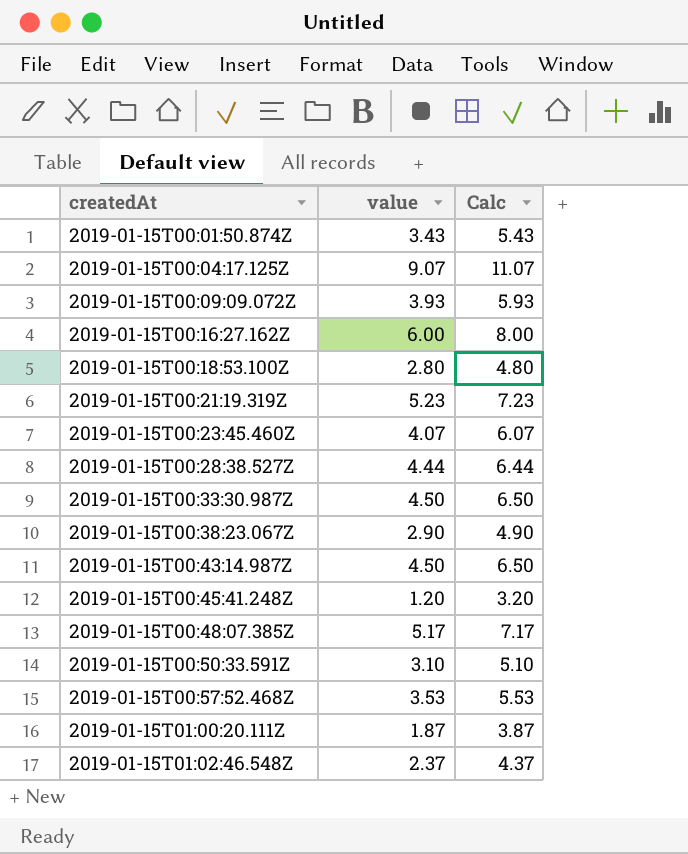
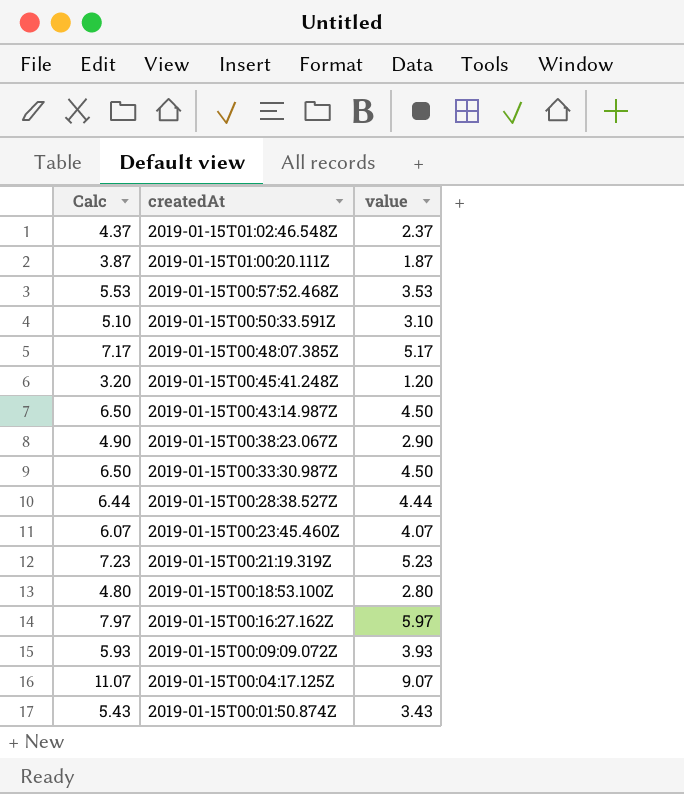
row order: createdAt ascending -> createdAt descending
column Calc | position: 3 -> 1
2019-01-15T00:16:27.162Z | Calc: 8.00 -> 7.97
2019-01-15T00:16:27.162Z | value: 6.00 -> 5.97

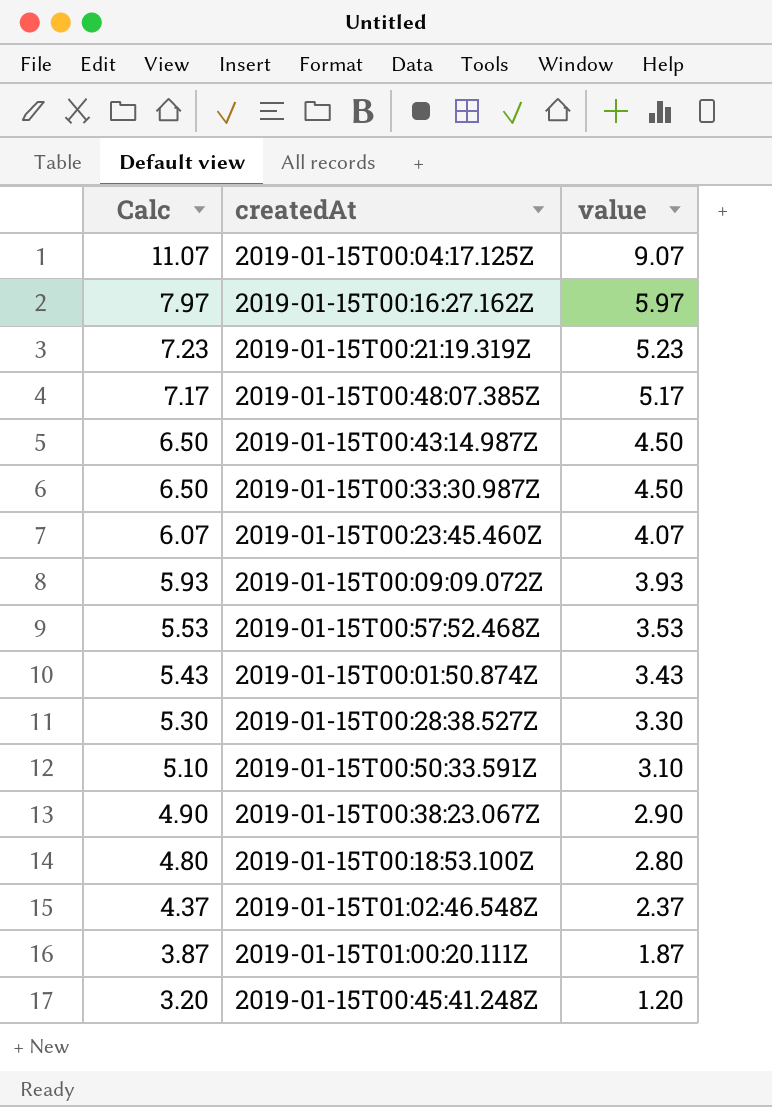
row order: createdAt descending -> Calc descending
2019-01-15T00:28:38.527Z | Calc: 6.44 -> 5.30
2019-01-15T00:28:38.527Z | value: 4.44 -> 3.30

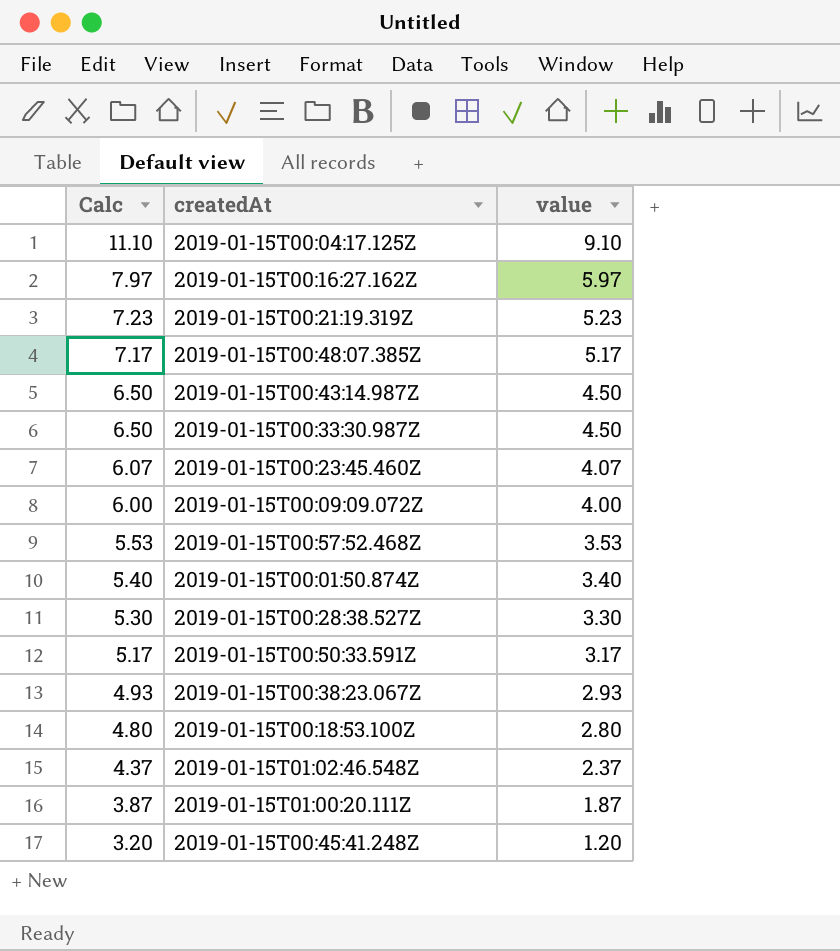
2019-01-15T00:04:17.125Z | Calc: 11.07 -> 11.10
2019-01-15T00:04:17.125Z | value: 9.07 -> 9.10
2019-01-15T00:09:09.072Z | Calc: 5.93 -> 6.00
2019-01-15T00:09:09.072Z | value: 3.93 -> 4.00
2019-01-15T00:01:50.874Z | Calc: 5.43 -> 5.40
2019-01-15T00:01:50.874Z | value: 3.43 -> 3.40
2019-01-15T00:50:33.591Z | Calc: 5.10 -> 5.17
2019-01-15T00:50:33.591Z | value: 3.10 -> 3.17
2019-01-15T00:38:23.067Z | Calc: 4.90 -> 4.93
2019-01-15T00:38:23.067Z | value: 2.90 -> 2.93

